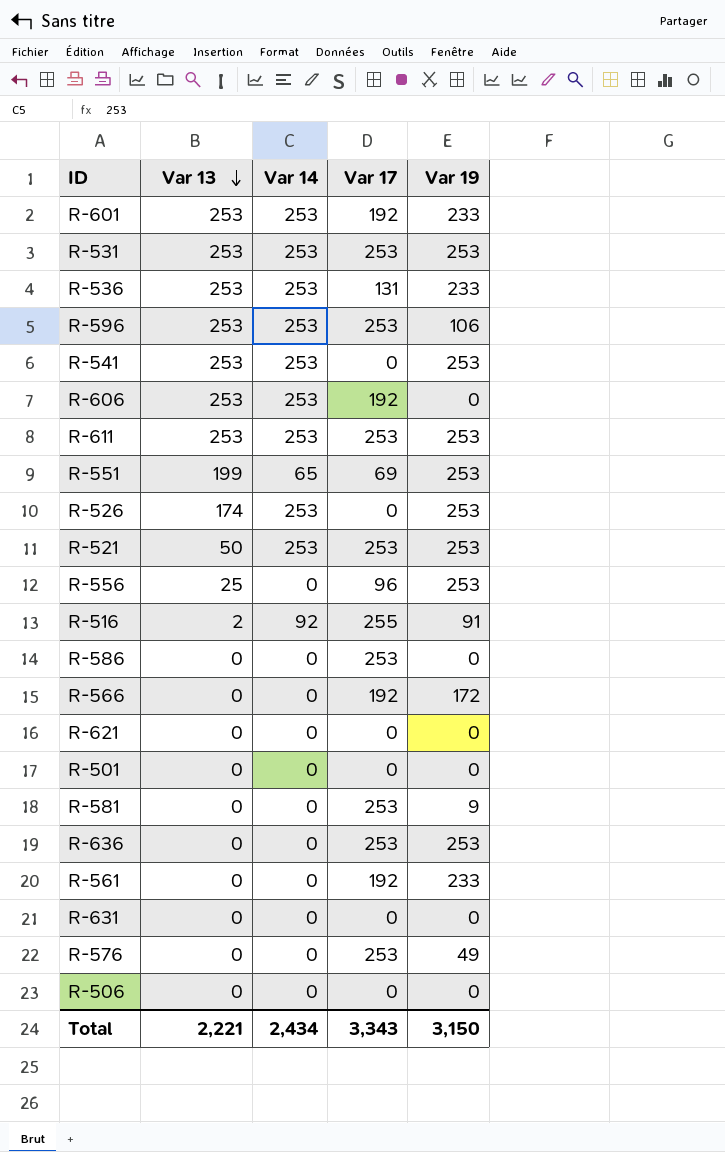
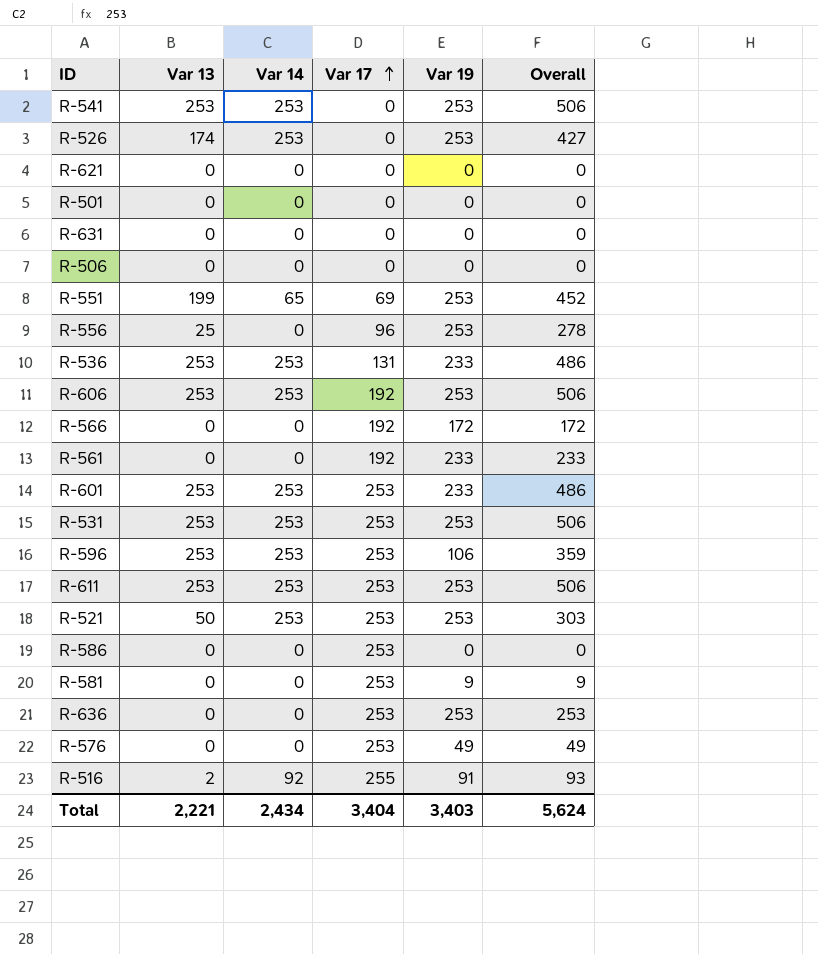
row order: Var 13 descending -> Var 17 ascending
column Overall | formula: none -> [Var 13] + [Var 19]
R-606 | Var 19: 0 -> 253
R-601 | Var 17: 192 -> 253
Total | Var 17: 3,343 -> 3,404
Total | Var 19: 3,150 -> 3,403

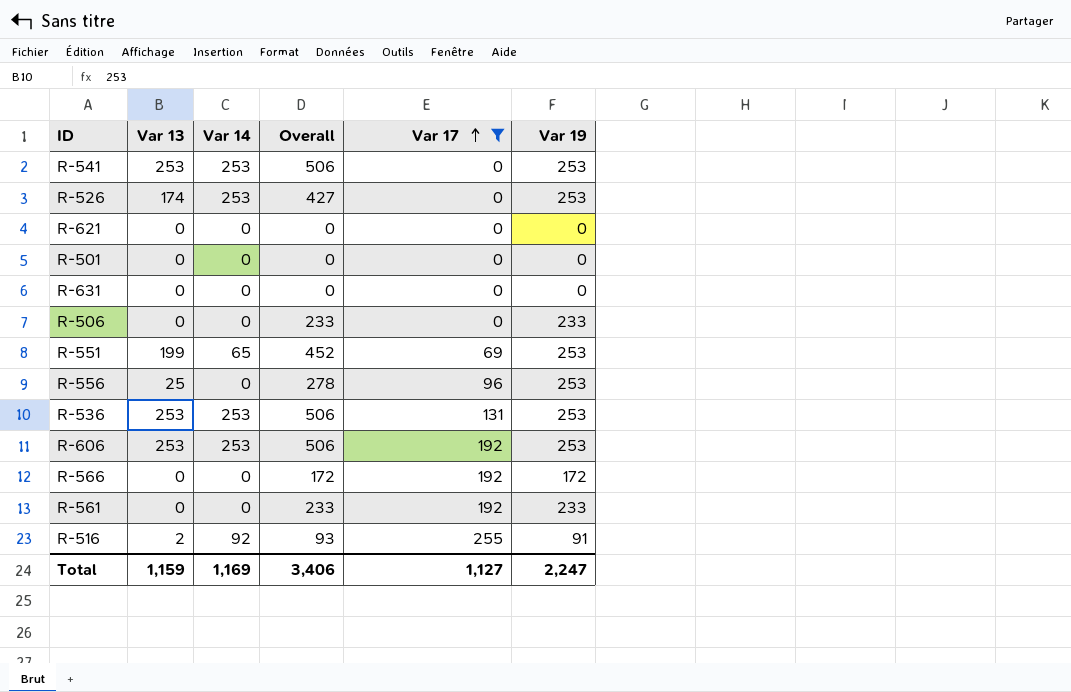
filter: none -> Var 17 != 253
column Overall | position: 6 -> 4
R-506 | Overall: 0 -> 233
R-506 | Var 19: 0 -> 233
R-536 | Overall: 486 -> 506
R-536 | Var 19: 233 -> 253
Total | Var 13: 2,221 -> 1,159
Total | Var 14: 2,434 -> 1,169
Total | Overall: 5,624 -> 3,406
Total | Var 17: 3,404 -> 1,127
Total | Var 19: 3,403 -> 2,247

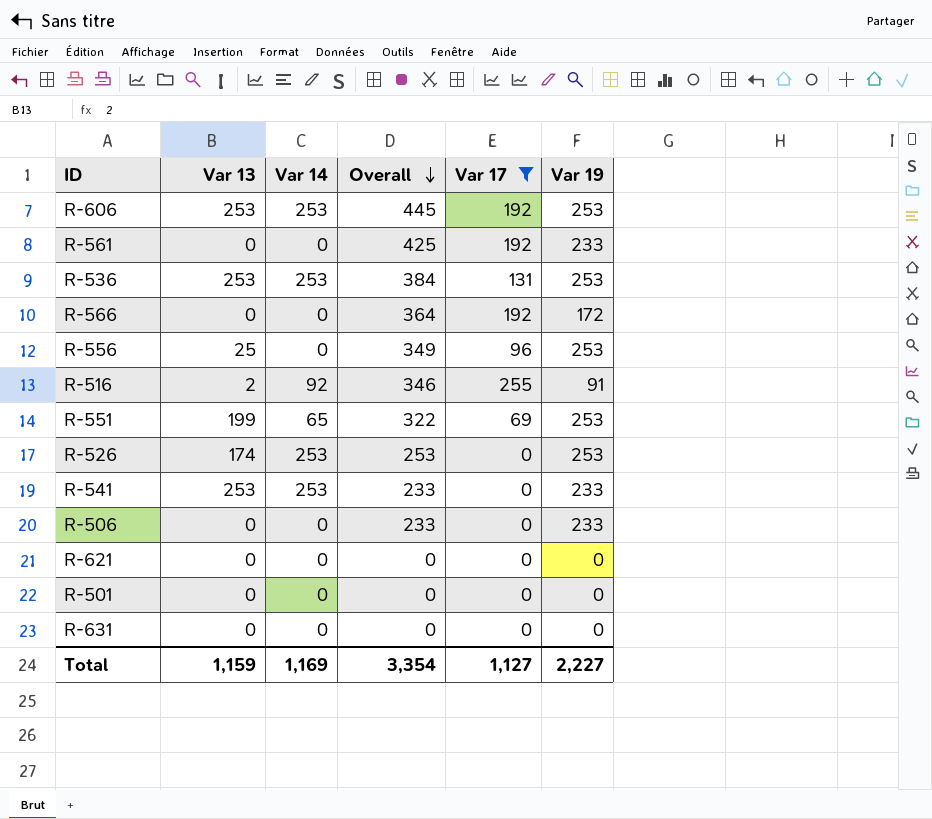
row order: Var 17 ascending -> Overall descending
column Overall | formula: [Var 13] + [Var 19] -> [Var 17] + [Var 19]
R-541 | Var 19: 253 -> 233
Total | Overall: 3,406 -> 3,354
Total | Var 19: 2,247 -> 2,227

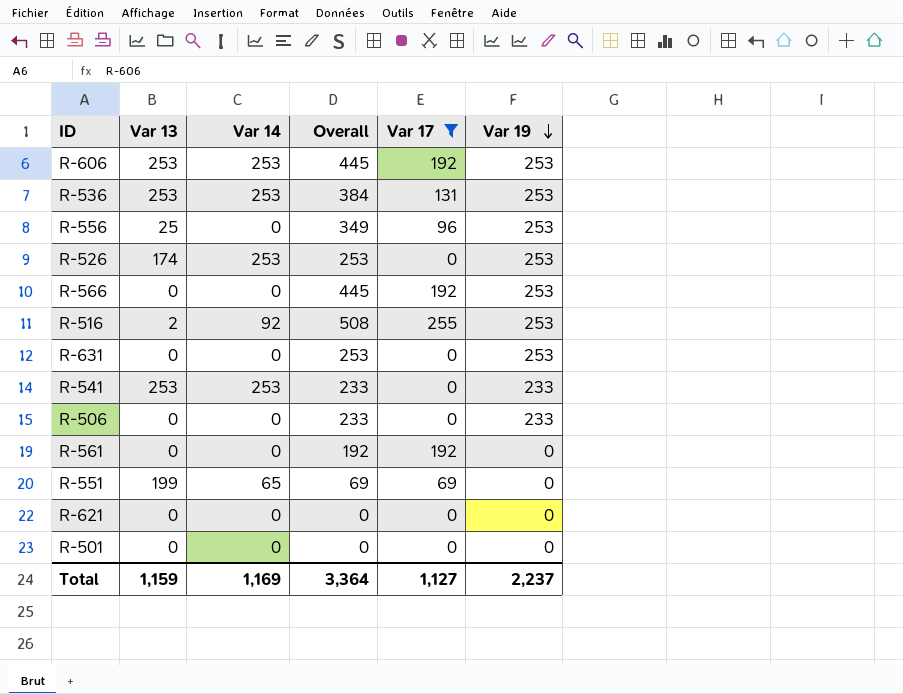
row order: Overall descending -> Var 19 descending
R-566 | Overall: 364 -> 445
R-566 | Var 19: 172 -> 253
R-516 | Overall: 346 -> 508
R-516 | Var 19: 91 -> 253
R-631 | Overall: 0 -> 253
R-631 | Var 19: 0 -> 253
R-561 | Overall: 425 -> 192
R-561 | Var 19: 233 -> 0
R-551 | Overall: 322 -> 69
R-551 | Var 19: 253 -> 0
Total | Overall: 3,354 -> 3,364
Total | Var 19: 2,227 -> 2,237

